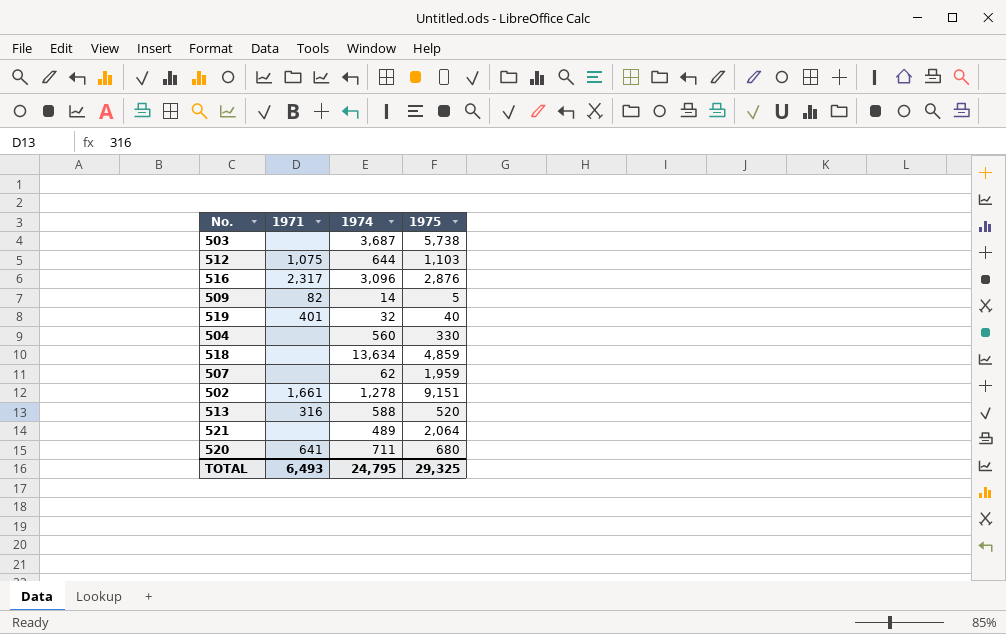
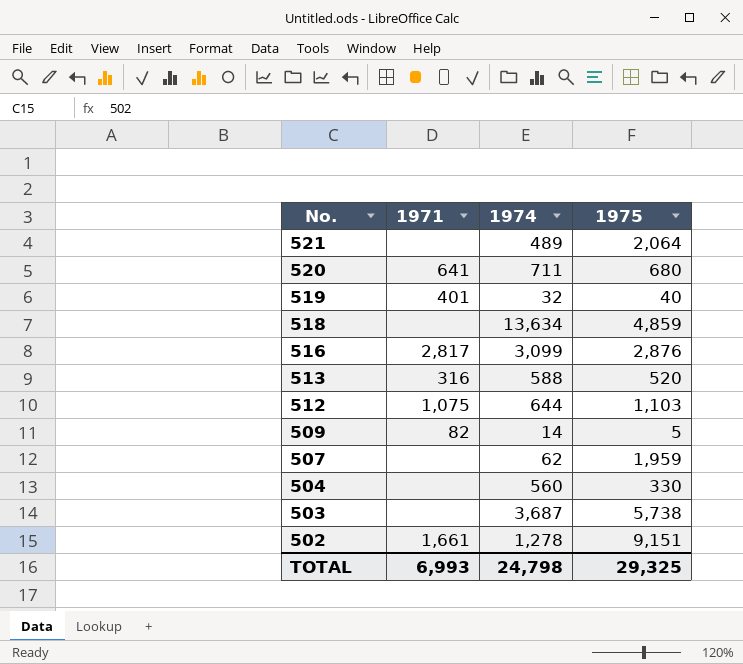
row order: none -> No. descending
516 | 1971: 2,317 -> 2,817
516 | 1974: 3,096 -> 3,099
TOTAL | 1971: 6,493 -> 6,993
TOTAL | 1974: 24,795 -> 24,798

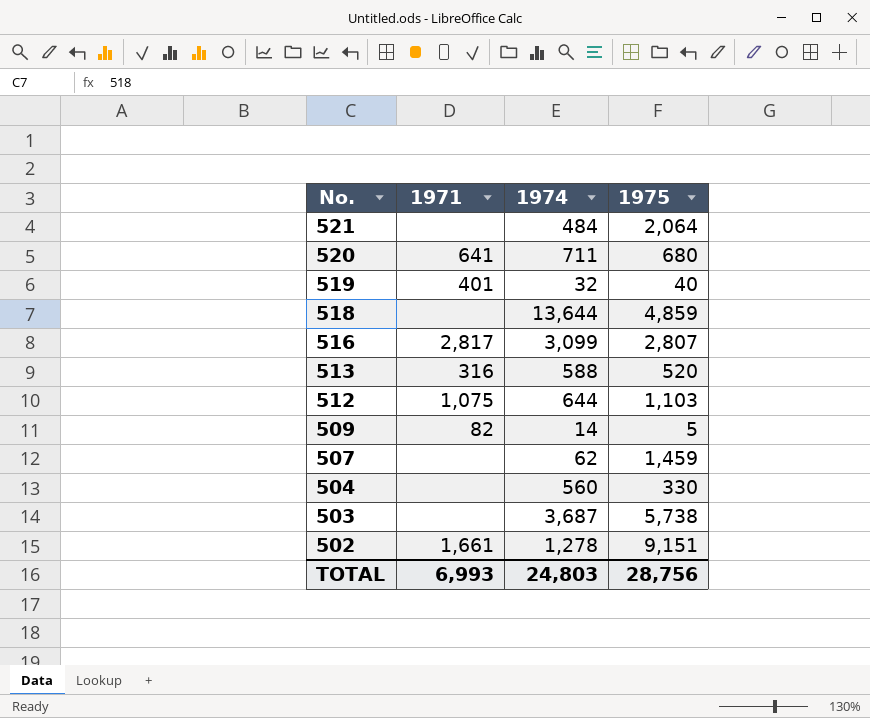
521 | 1974: 489 -> 484
518 | 1974: 13,634 -> 13,644
516 | 1975: 2,876 -> 2,807
507 | 1975: 1,959 -> 1,459
TOTAL | 1974: 24,798 -> 24,803
TOTAL | 1975: 29,325 -> 28,756

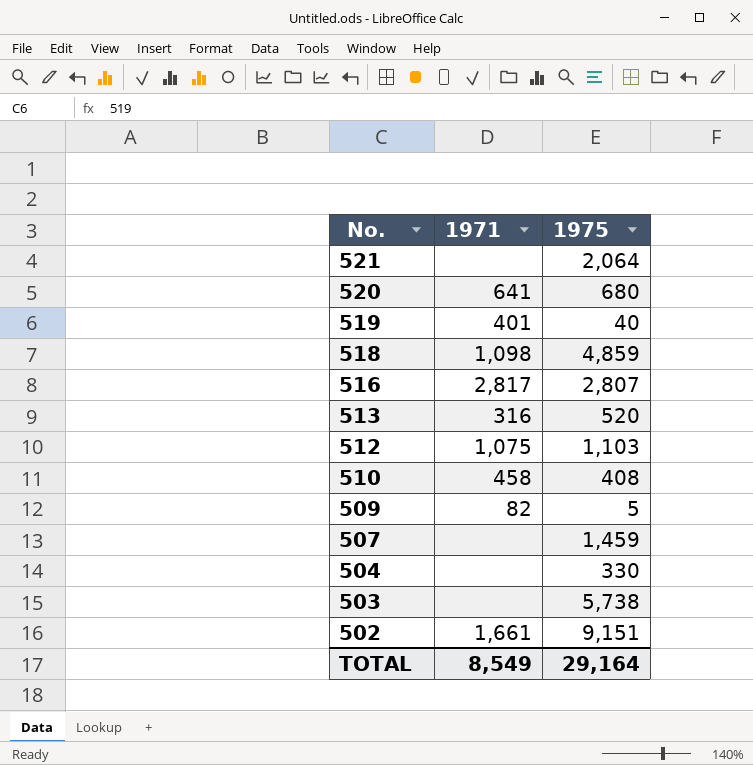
column 1974 | position: 3 -> none
518 | 1971: none -> 1,098
row 510: none -> 458 | 408
TOTAL | 1971: 6,993 -> 8,549
TOTAL | 1975: 28,756 -> 29,164

